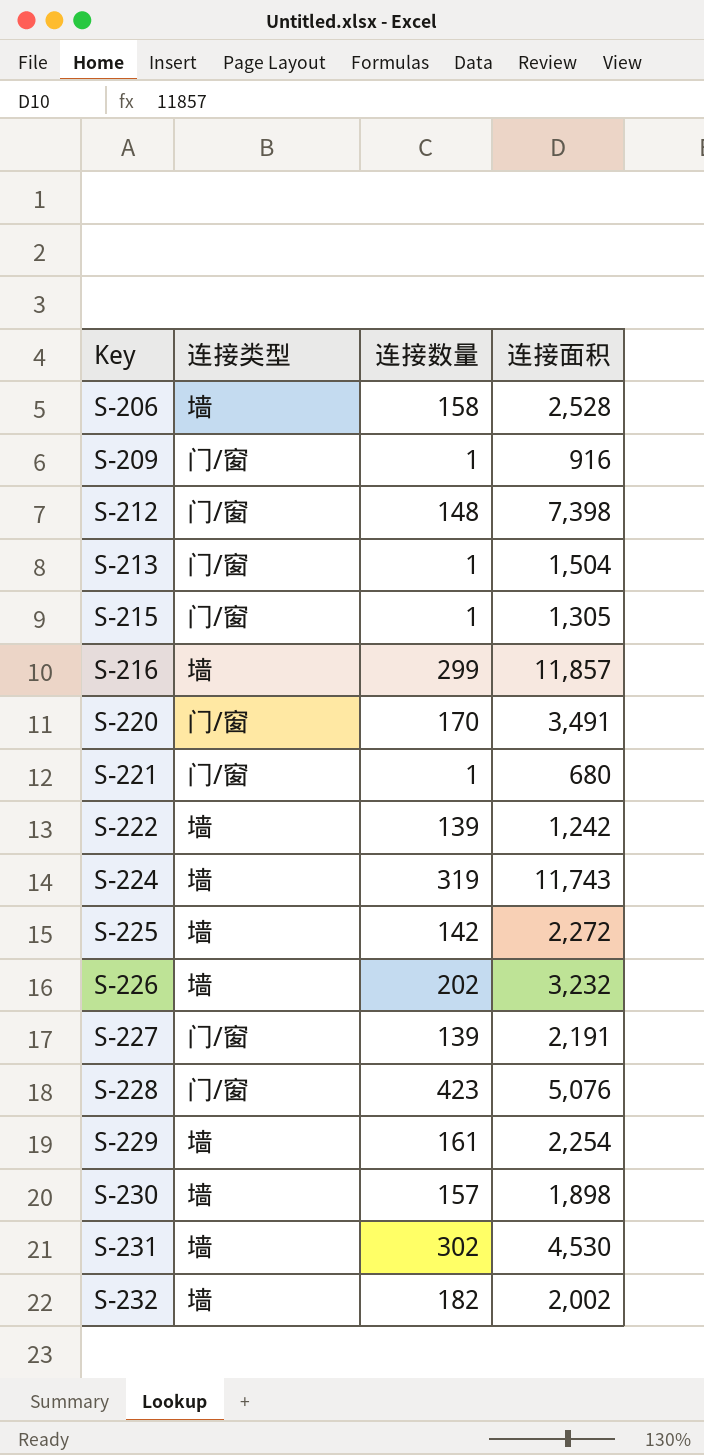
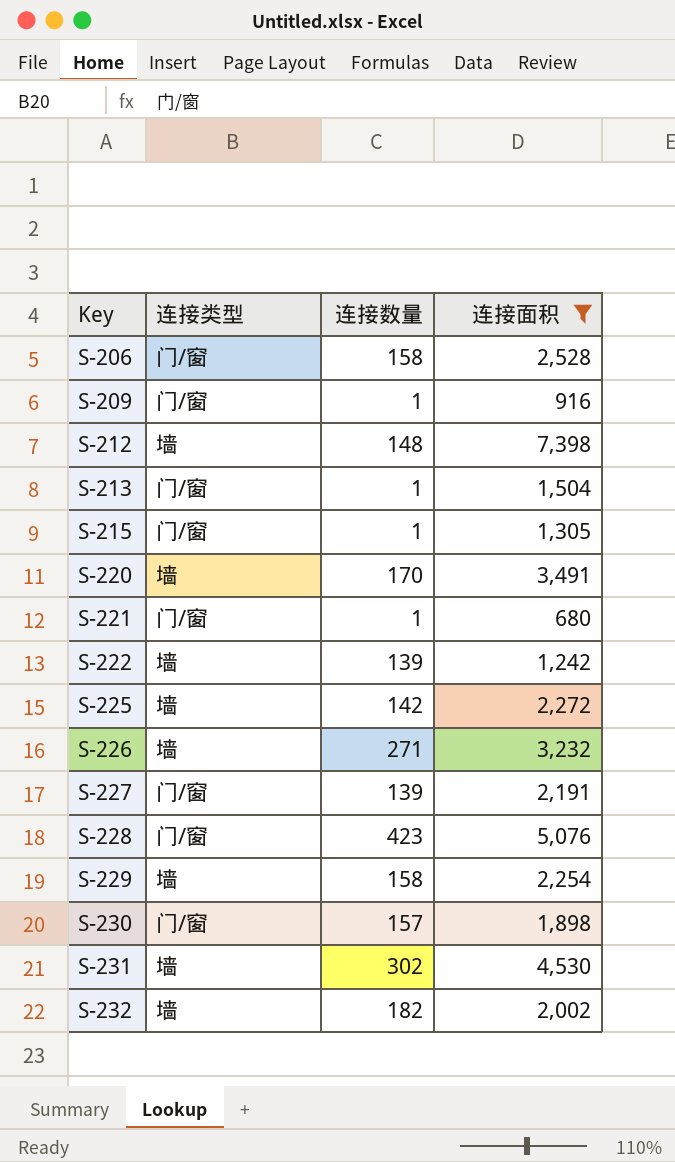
filter: none -> 连接面积 <= 7,398
S-206 | 连接类型: 墙 -> 门/窗
S-212 | 连接类型: 门/窗 -> 墙
S-220 | 连接类型: 门/窗 -> 墙
S-226 | 连接数量: 202 -> 271
S-229 | 连接数量: 161 -> 158
S-230 | 连接类型: 墙 -> 门/窗

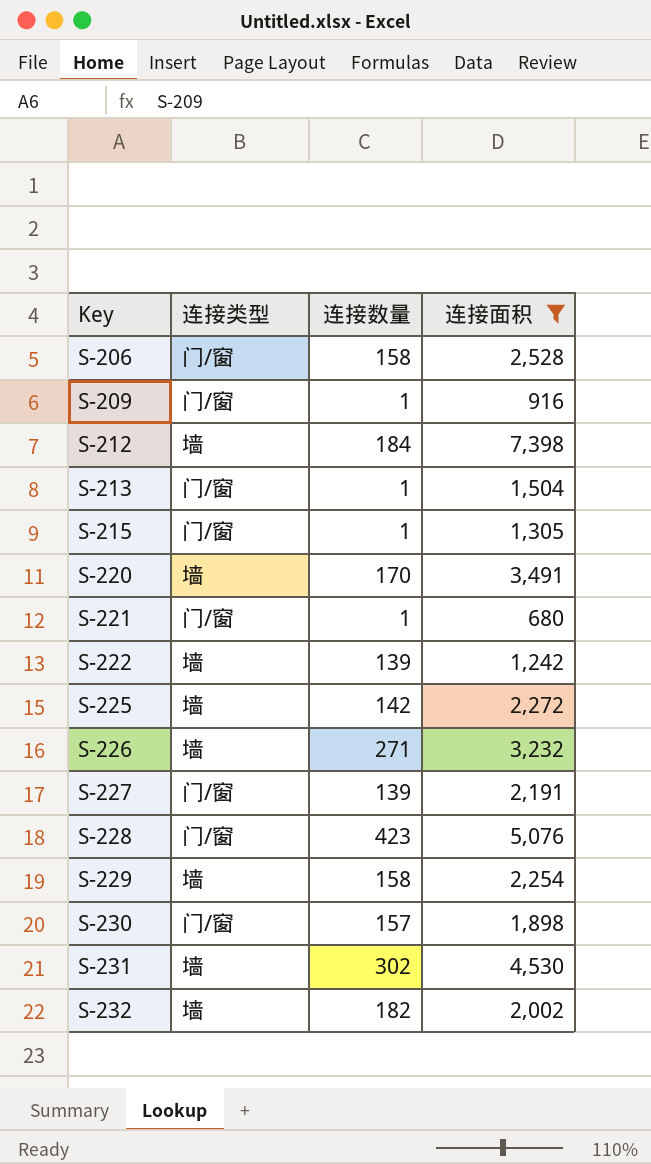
S-212 | 连接数量: 148 -> 184

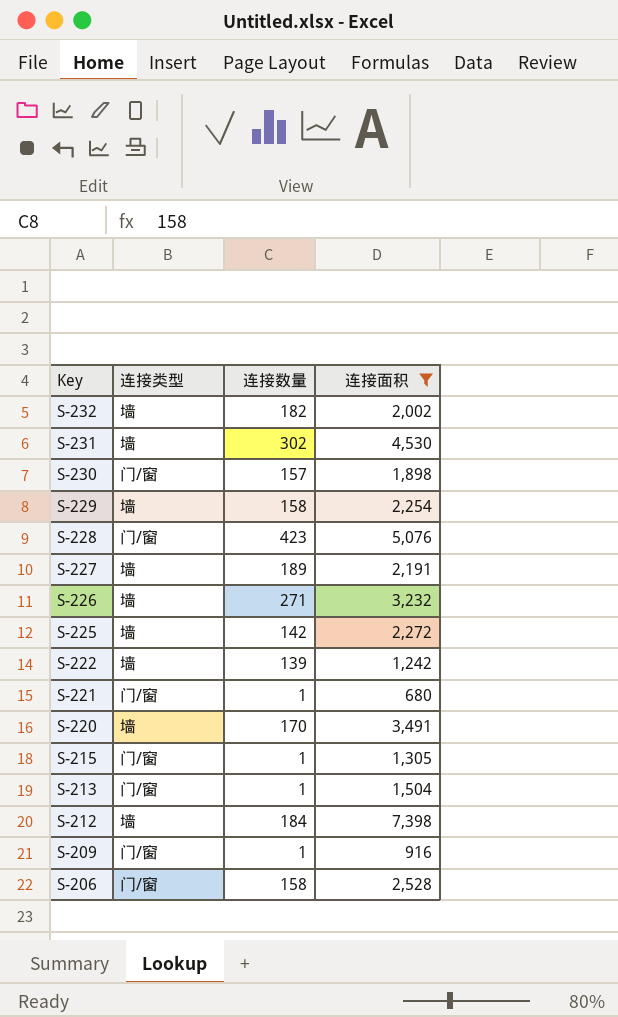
row order: Key ascending -> Key descending
S-227 | 连接类型: 门/窗 -> 墙
S-227 | 连接数量: 139 -> 189

